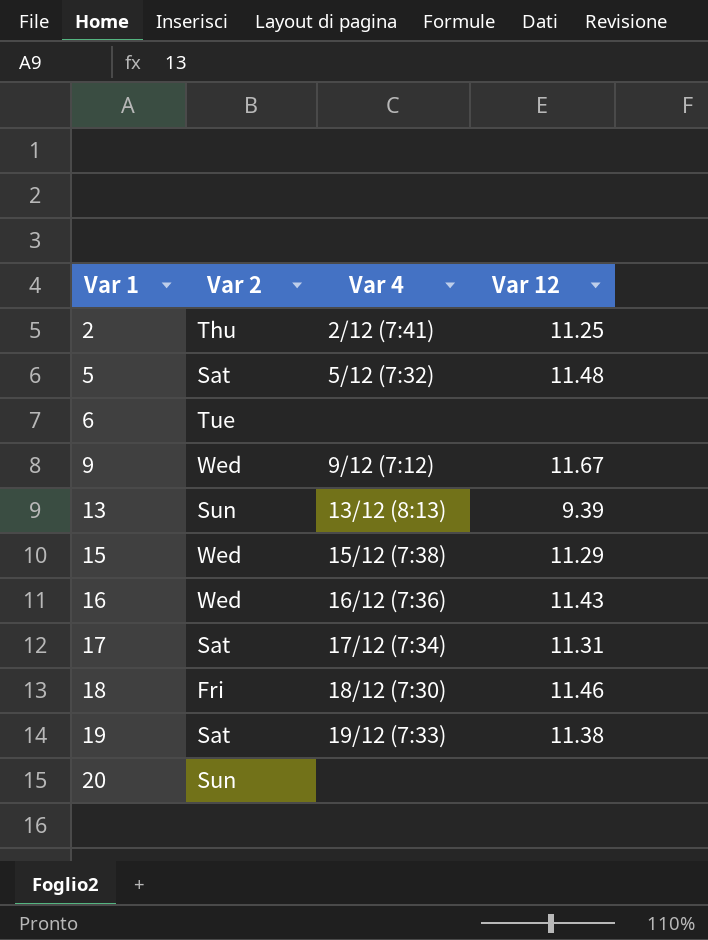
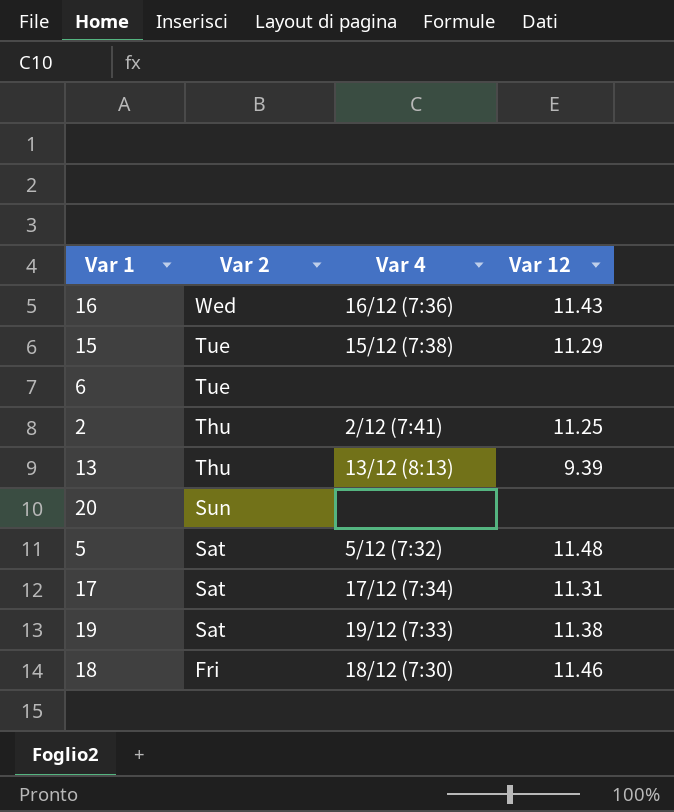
row order: Var 1 ascending -> Var 2 descending
row 9: Wed | 9/12 (7:12) | 11.67 -> none
15 | Var 2: Wed -> Tue
13 | Var 2: Sun -> Thu

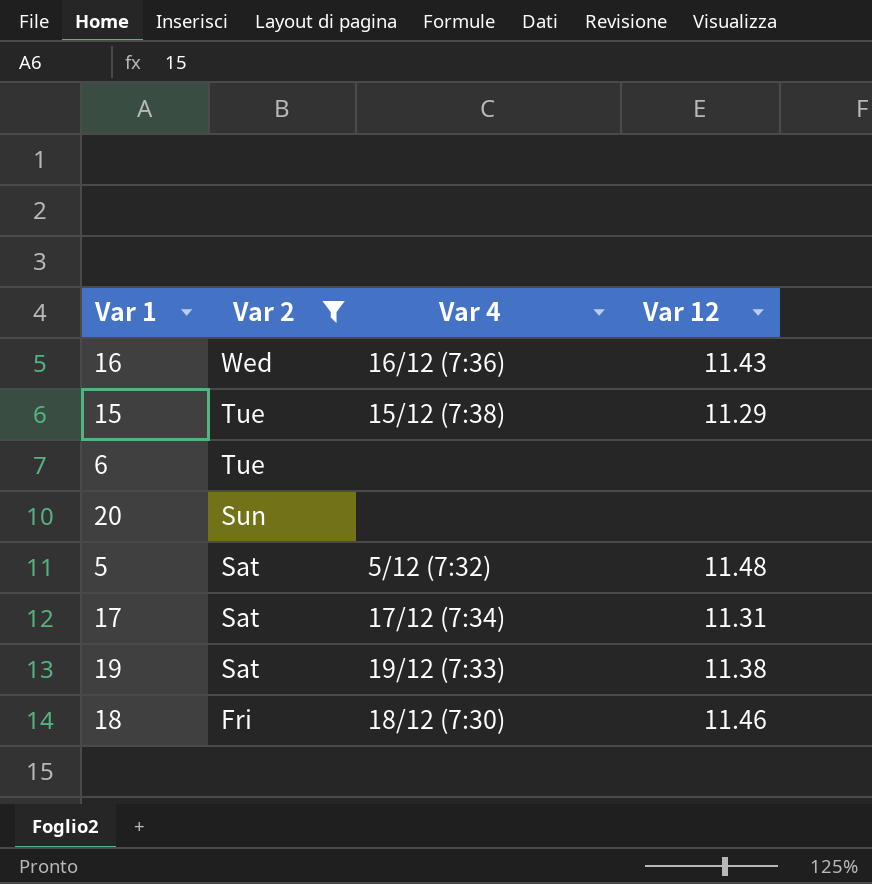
filter: none -> Var 2 != Thu

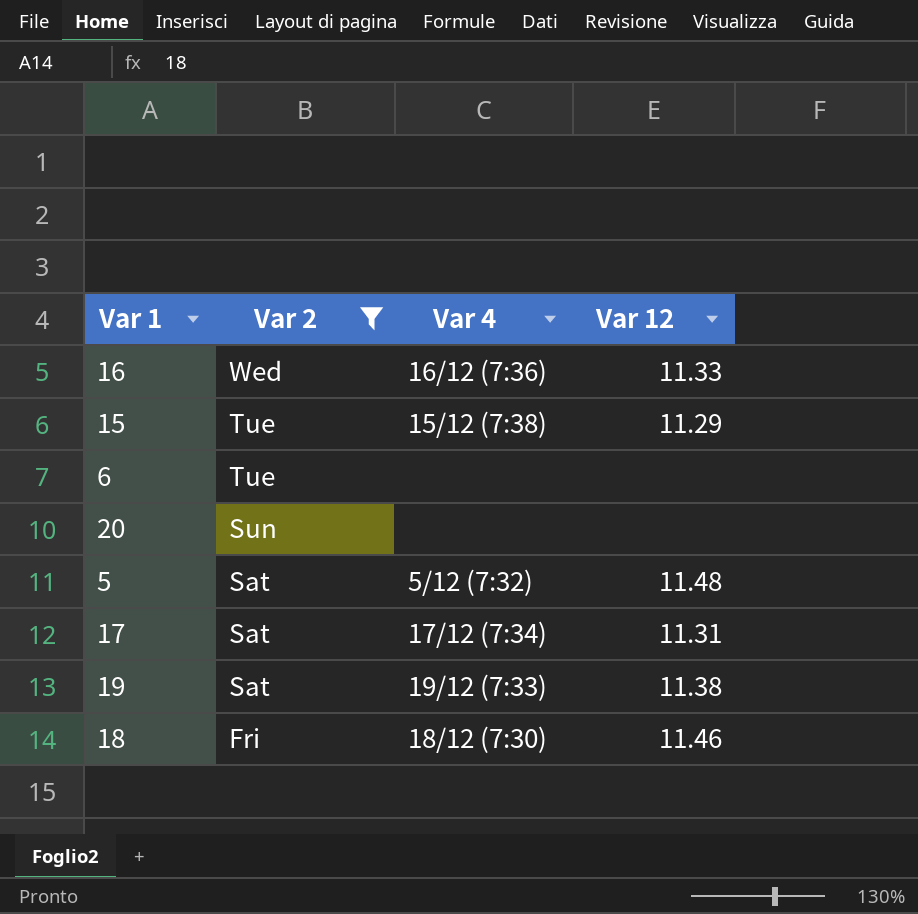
16 | Var 12: 11.43 -> 11.33

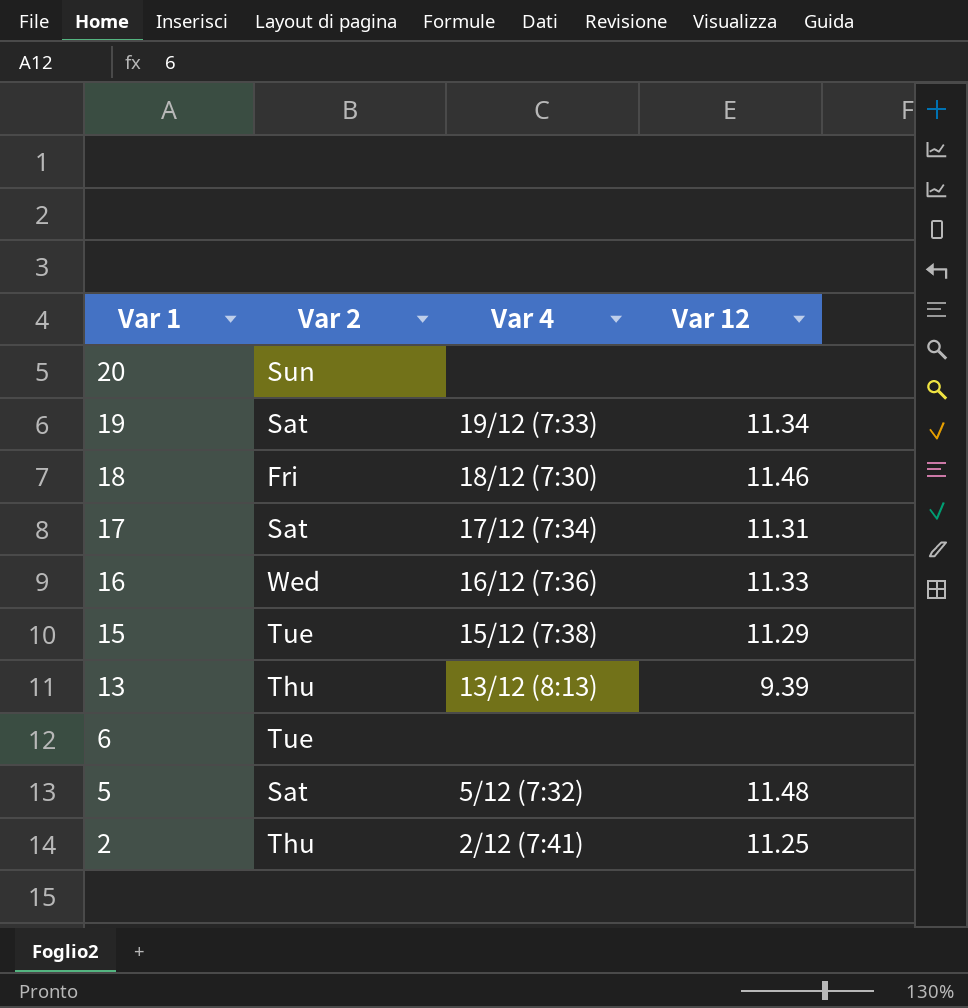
filter: Var 2 != Thu -> none
row order: Var 2 descending -> Var 1 descending
19 | Var 12: 11.38 -> 11.34

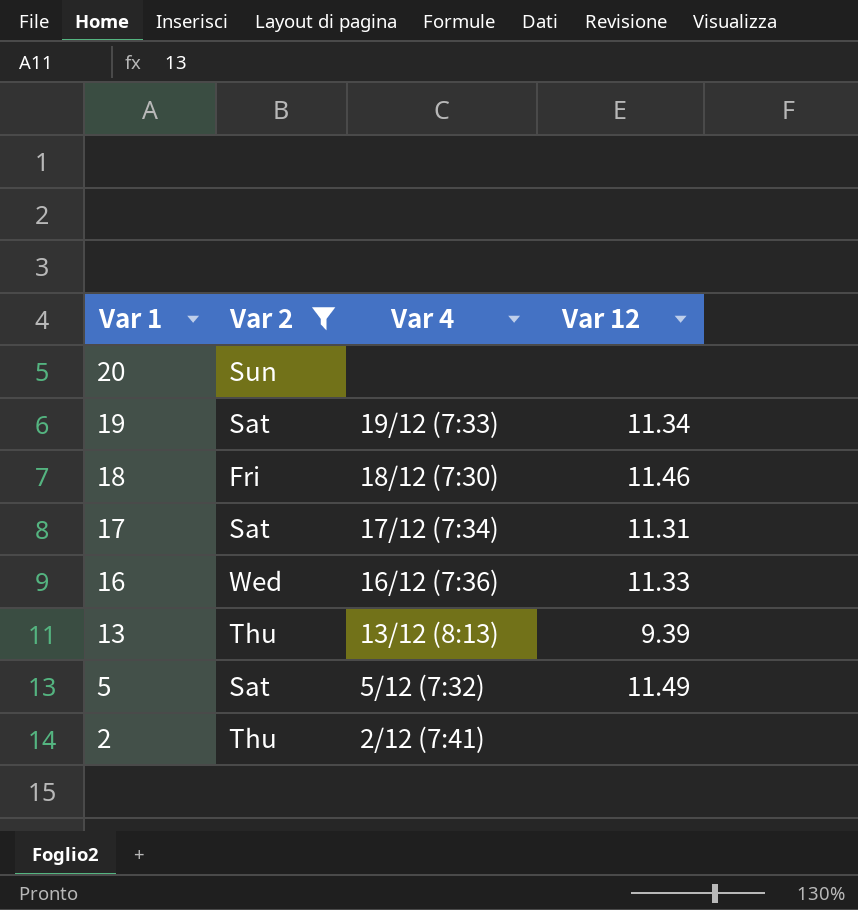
filter: none -> Var 2 != Tue
5 | Var 12: 11.48 -> 11.49
2 | Var 12: 11.25 -> none

